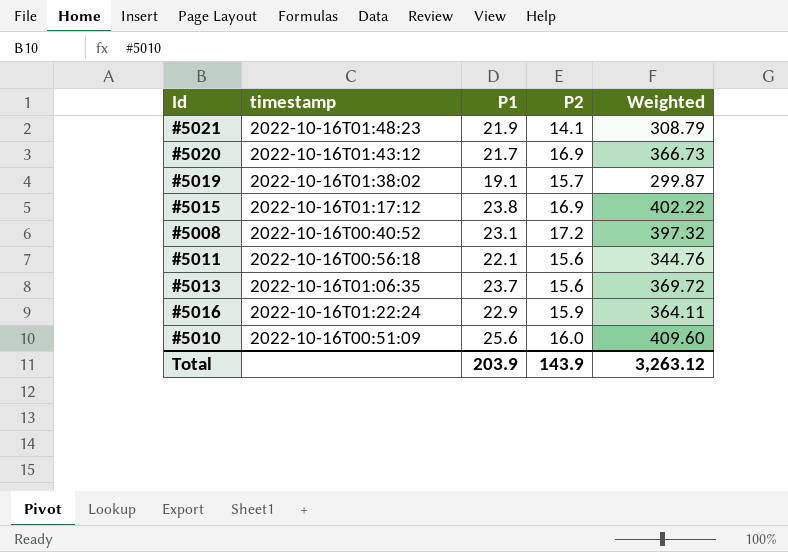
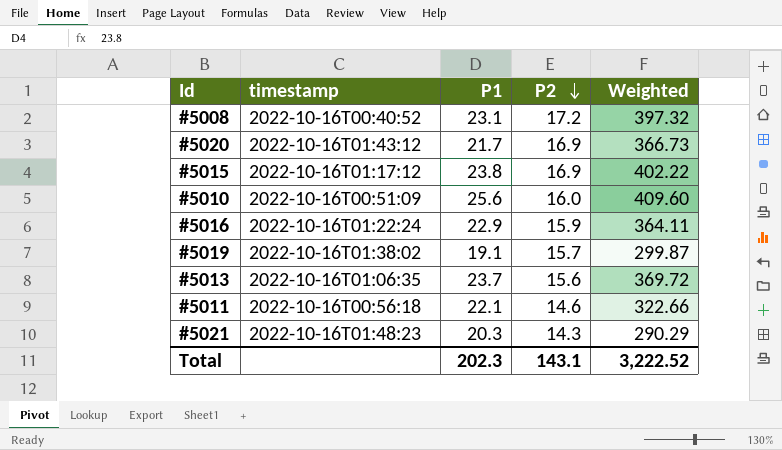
row order: none -> P2 descending
#5011 | P2: 15.6 -> 14.6
#5011 | Weighted: 344.76 -> 322.66
#5021 | P1: 21.9 -> 20.3
#5021 | P2: 14.1 -> 14.3
#5021 | Weighted: 308.79 -> 290.29
Total | P1: 203.9 -> 202.3
Total | P2: 143.9 -> 143.1
Total | Weighted: 3,263.12 -> 3,222.52

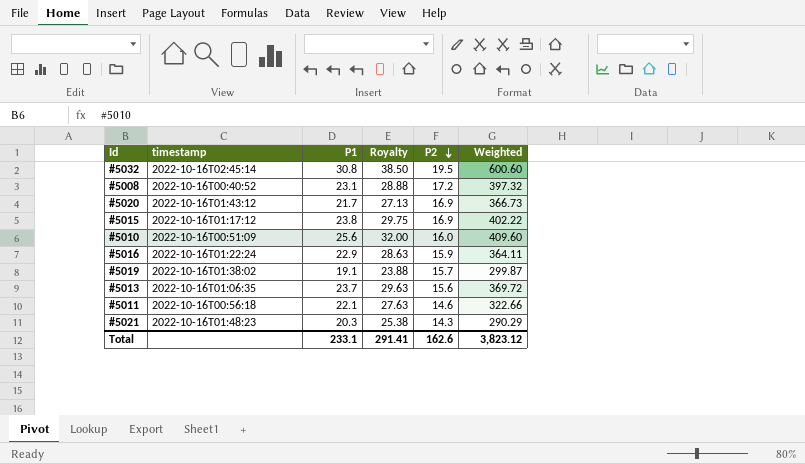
column Royalty | formula: none -> [P1] * 1.25
row #5032: none -> 2022-10-16T02:45:14 | 30.8 | 38.50 | 19.5 | 600.60
Total | P1: 202.3 -> 233.1
Total | P2: 143.1 -> 162.6
Total | Weighted: 3,222.52 -> 3,823.12

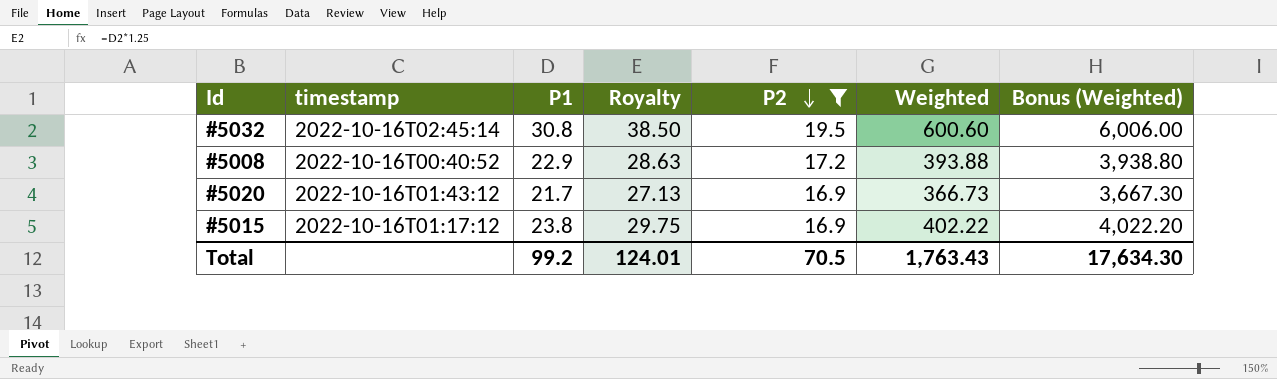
filter: none -> P2 >= 16.9
column Bonus (Weighted) | formula: none -> [Weighted] * 10
#5008 | P1: 23.1 -> 22.9
#5008 | Royalty: 28.88 -> 28.63
#5008 | Weighted: 397.32 -> 393.88
Total | P1: 233.1 -> 99.2
Total | Royalty: 291.41 -> 124.01
Total | P2: 162.6 -> 70.5
Total | Weighted: 3,823.12 -> 1,763.43

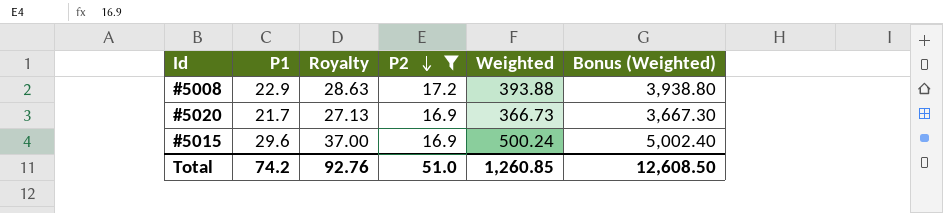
column timestamp | position: 2 -> none
row #5032: 2022-10-16T02:45:14 | 30.8 | 38.50 | 19.5 | 600.60 | 6,006.00 -> none
#5015 | P1: 23.8 -> 29.6
#5015 | Royalty: 29.75 -> 37.00
#5015 | Weighted: 402.22 -> 500.24
#5015 | Bonus (Weighted): 4,022.20 -> 5,002.40
Total | P1: 99.2 -> 74.2
Total | Royalty: 124.01 -> 92.76
Total | P2: 70.5 -> 51.0
Total | Weighted: 1,763.43 -> 1,260.85
Total | Bonus (Weighted): 17,634.30 -> 12,608.50

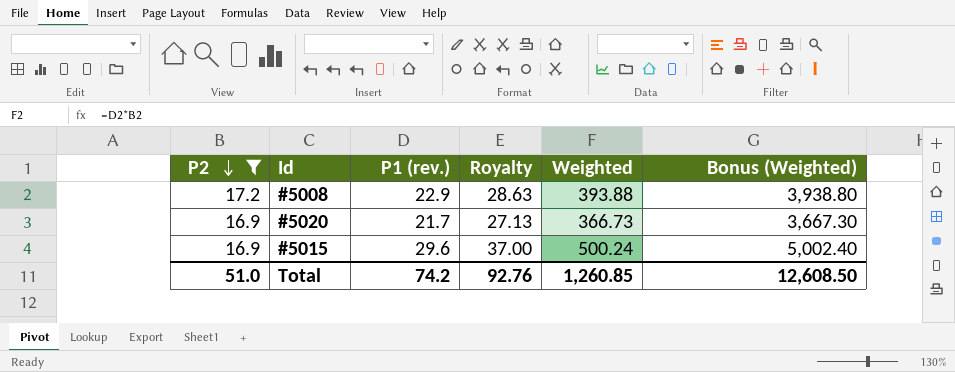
column P2 | position: 4 -> 1
column name: P1 -> P1 (rev.)

